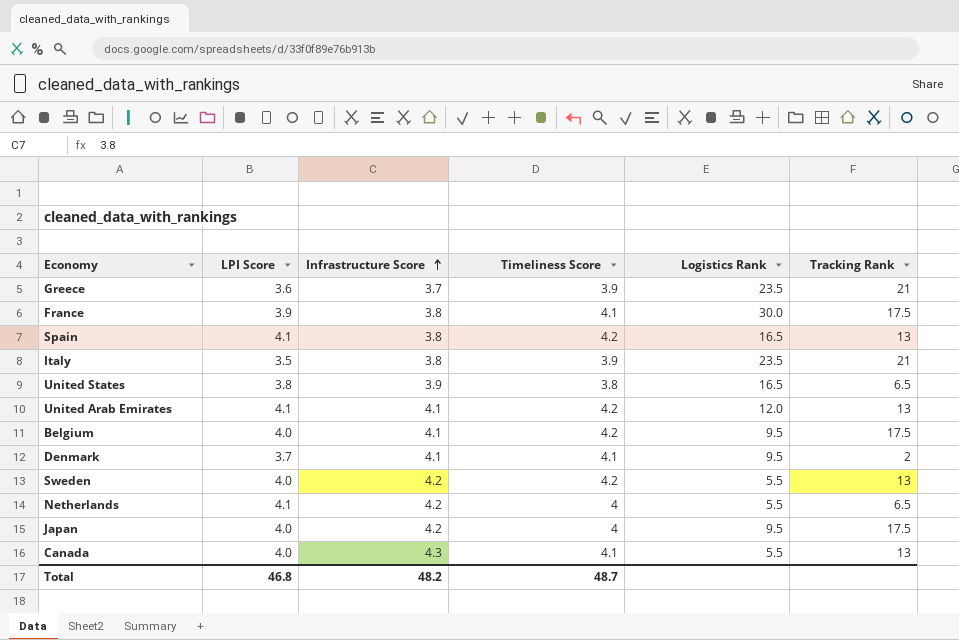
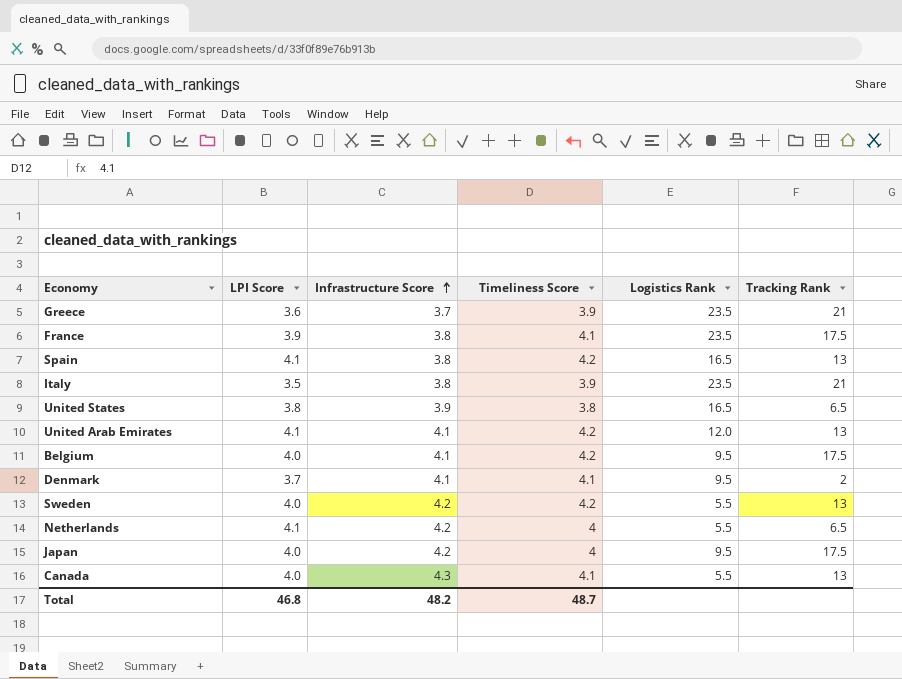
France | Logistics Rank: 30.0 -> 23.5

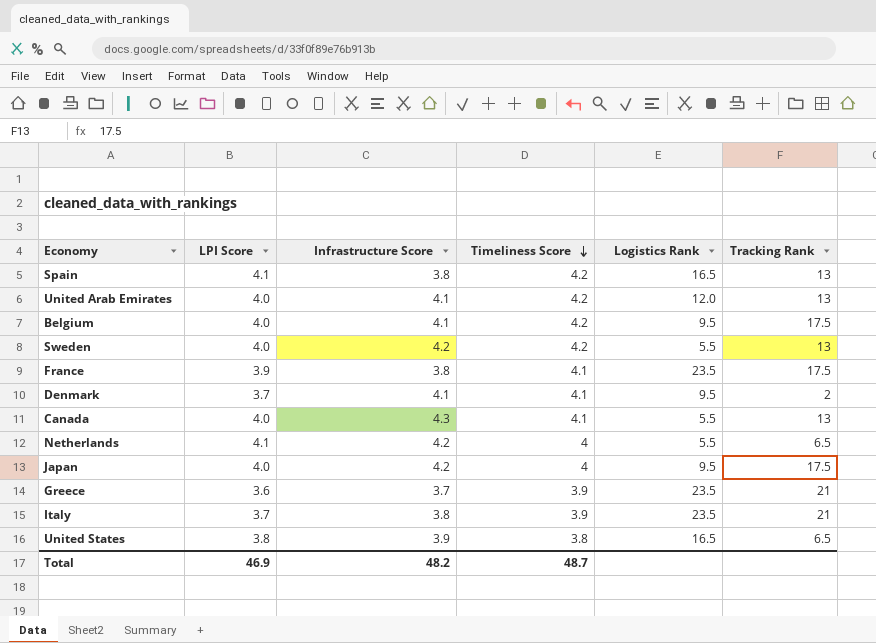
row order: Infrastructure Score ascending -> Timeliness Score descending
United Arab Emirates | LPI Score: 4.1 -> 4.0
Italy | LPI Score: 3.5 -> 3.7
Total | LPI Score: 46.8 -> 46.9

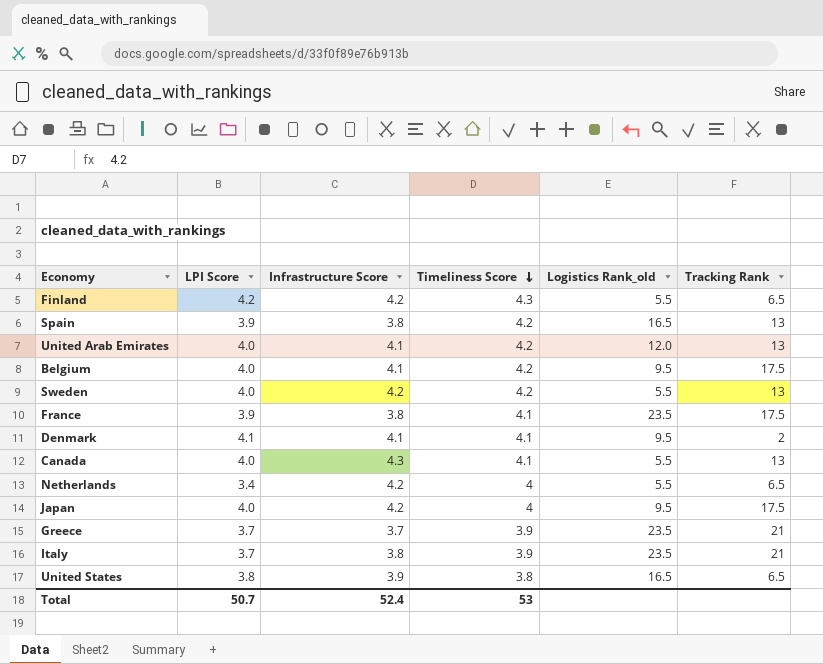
column name: Logistics Rank -> Logistics Rank_old
row Finland: none -> 4.2 | 4.2 | 4.3 | 5.5 | 6.5
Spain | LPI Score: 4.1 -> 3.9
Denmark | LPI Score: 3.7 -> 4.1
Netherlands | LPI Score: 4.1 -> 3.4
Greece | LPI Score: 3.6 -> 3.7
Total | LPI Score: 46.9 -> 50.7
Total | Infrastructure Score: 48.2 -> 52.4
Total | Timeliness Score: 48.7 -> 53

